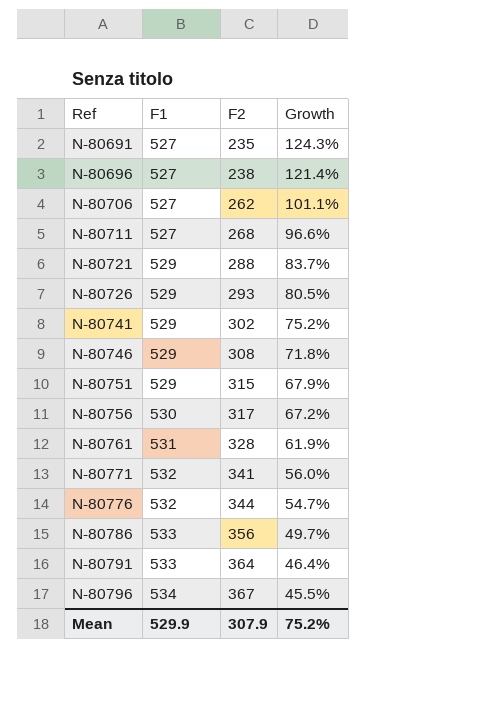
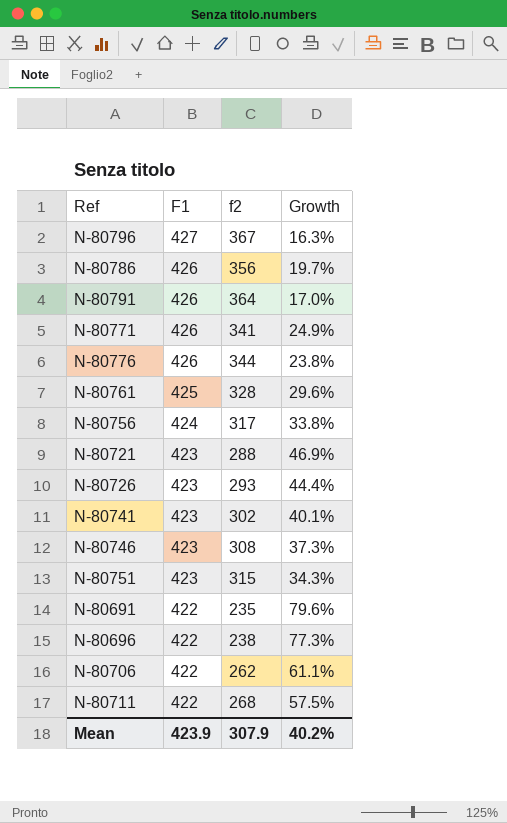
row order: Ref ascending -> F1 descending
column name: F2 -> f2
N-80796 | F1: 534 -> 427
N-80796 | Growth: 45.5% -> 16.3%
N-80786 | F1: 533 -> 426
N-80786 | Growth: 49.7% -> 19.7%
N-80791 | F1: 533 -> 426
N-80791 | Growth: 46.4% -> 17.0%
N-80771 | F1: 532 -> 426
N-80771 | Growth: 56.0% -> 24.9%
N-80776 | F1: 532 -> 426
N-80776 | Growth: 54.7% -> 23.8%
N-80761 | F1: 531 -> 425
N-80761 | Growth: 61.9% -> 29.6%
N-80756 | F1: 530 -> 424
N-80756 | Growth: 67.2% -> 33.8%
N-80721 | F1: 529 -> 423
N-80721 | Growth: 83.7% -> 46.9%
N-80726 | F1: 529 -> 423
N-80726 | Growth: 80.5% -> 44.4%
N-80741 | F1: 529 -> 423
N-80741 | Growth: 75.2% -> 40.1%
N-80746 | F1: 529 -> 423
N-80746 | Growth: 71.8% -> 37.3%
N-80751 | F1: 529 -> 423
N-80751 | Growth: 67.9% -> 34.3%
N-80691 | F1: 527 -> 422
N-80691 | Growth: 124.3% -> 79.6%
N-80696 | F1: 527 -> 422
N-80696 | Growth: 121.4% -> 77.3%
N-80706 | F1: 527 -> 422
N-80706 | Growth: 101.1% -> 61.1%
N-80711 | F1: 527 -> 422
N-80711 | Growth: 96.6% -> 57.5%
Mean | F1: 529.9 -> 423.9
Mean | Growth: 75.2% -> 40.2%

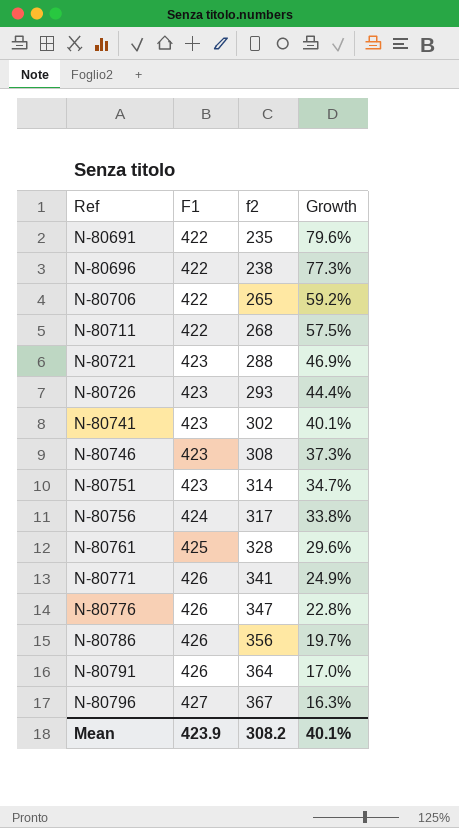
row order: F1 descending -> Ref ascending
N-80706 | f2: 262 -> 265
N-80706 | Growth: 61.1% -> 59.2%
N-80751 | f2: 315 -> 314
N-80751 | Growth: 34.3% -> 34.7%
N-80776 | f2: 344 -> 347
N-80776 | Growth: 23.8% -> 22.8%
Mean | f2: 307.9 -> 308.2
Mean | Growth: 40.2% -> 40.1%

